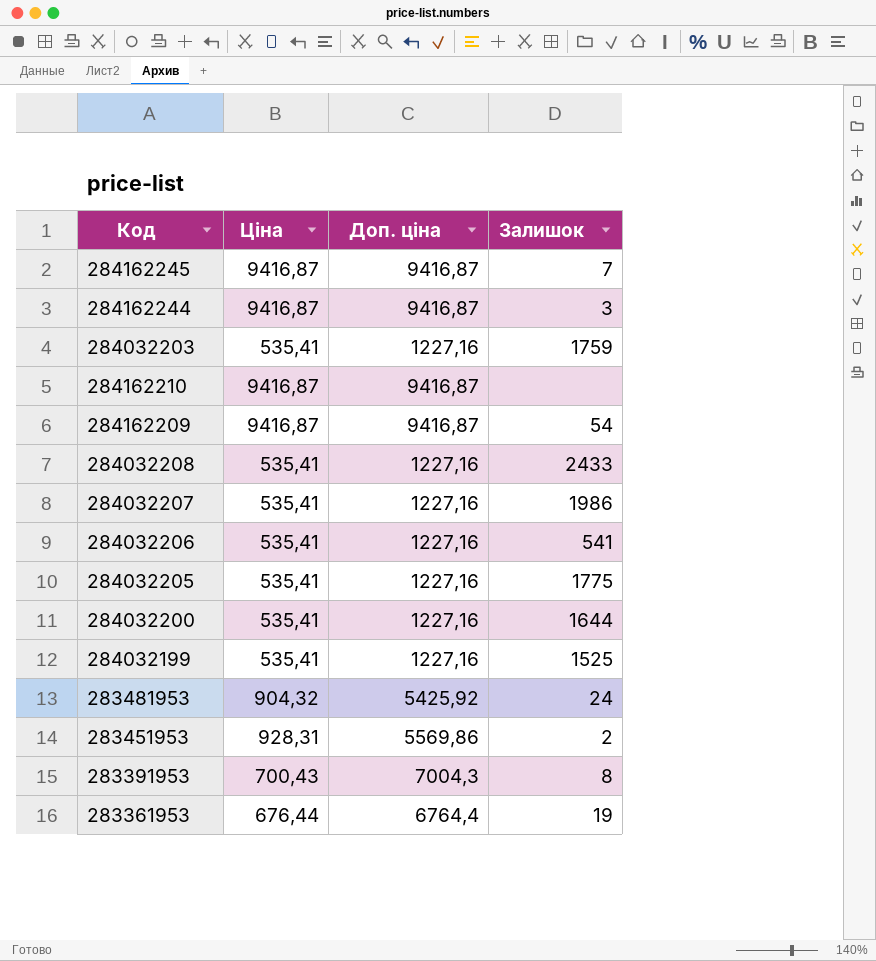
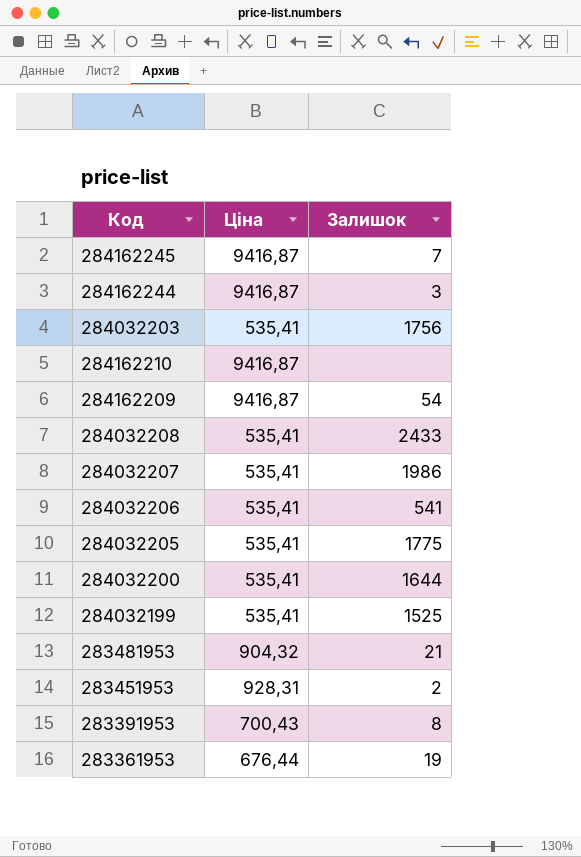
column Доп. ціна | position: 3 -> none
284032203 | Залишок: 1759 -> 1756
283481953 | Залишок: 24 -> 21

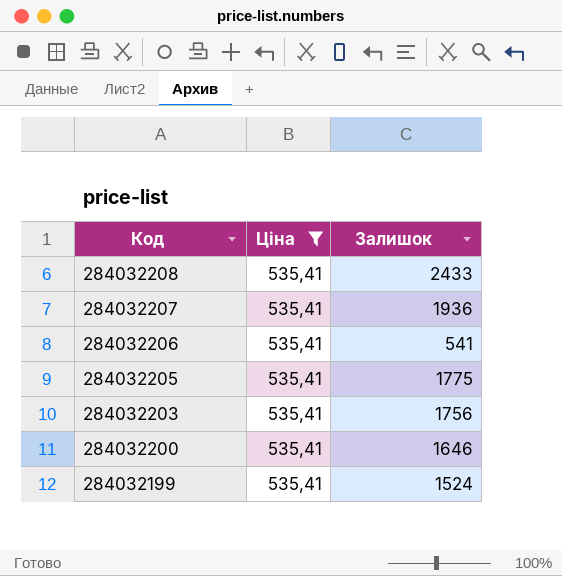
filter: none -> Ціна = 535,41
row order: none -> Код descending
284032207 | Залишок: 1986 -> 1936
284032200 | Залишок: 1644 -> 1646
284032199 | Залишок: 1525 -> 1524

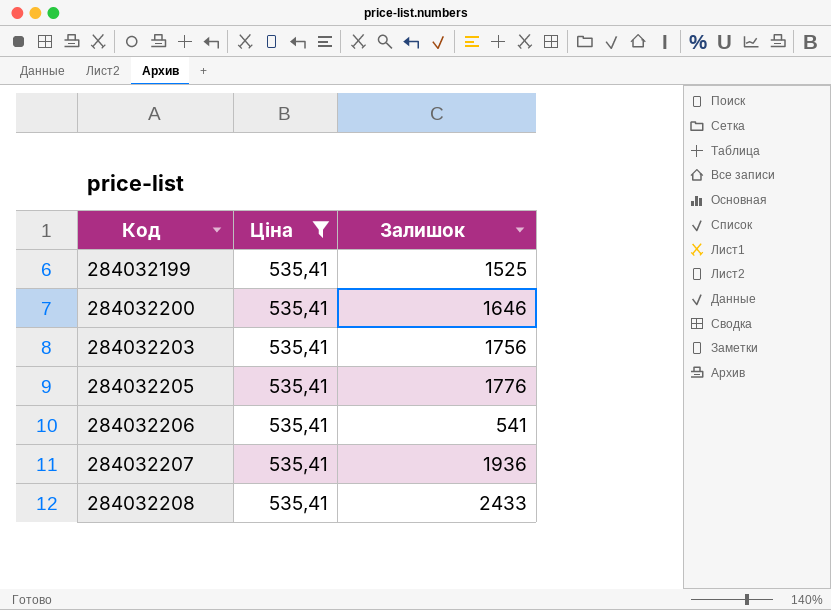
row order: Код descending -> Код ascending
284032199 | Залишок: 1524 -> 1525
284032205 | Залишок: 1775 -> 1776

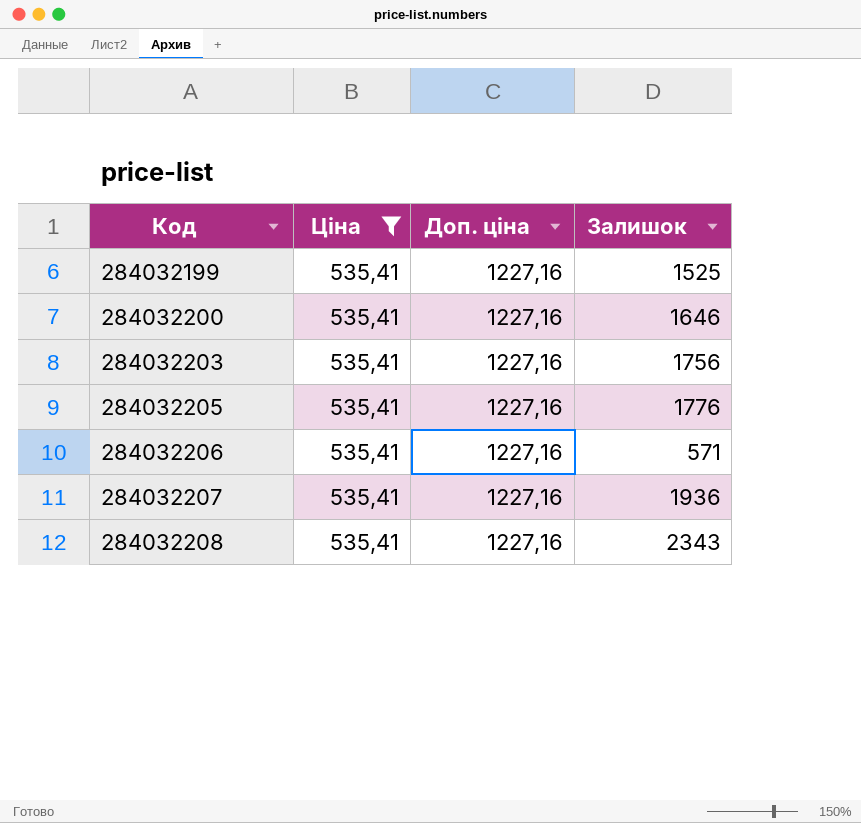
column Доп. ціна | position: none -> 3
284032206 | Залишок: 541 -> 571
284032208 | Залишок: 2433 -> 2343

